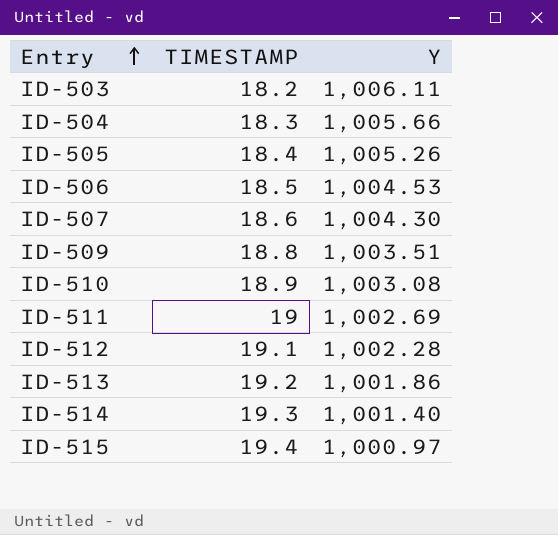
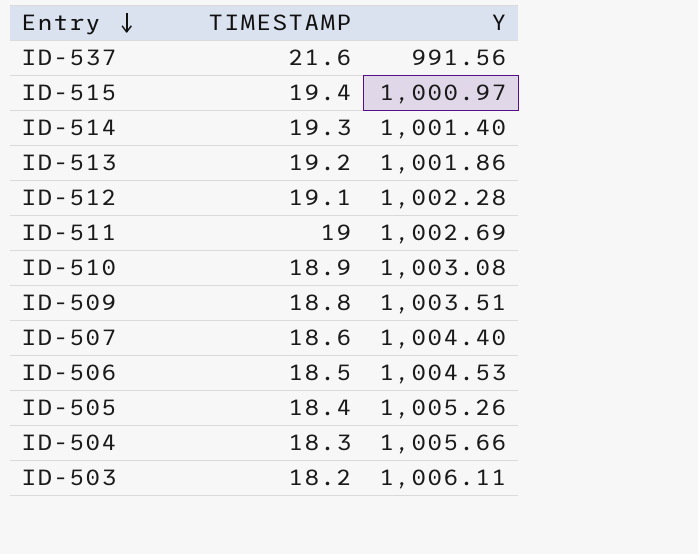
row order: Entry ascending -> Entry descending
row ID-537: none -> 21.6 | 991.56
ID-507 | Y: 1,004.30 -> 1,004.40

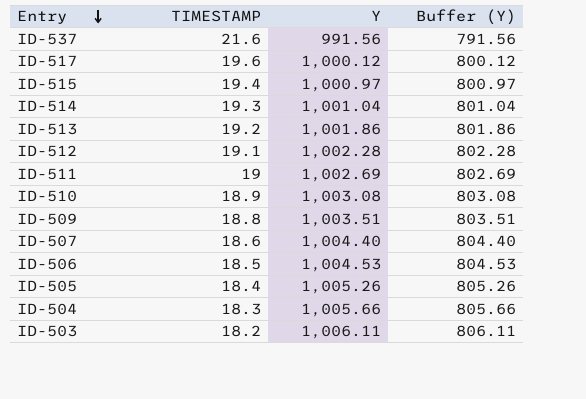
column Buffer (Y) | formula: none -> [Y] - 200
row ID-517: none -> 19.6 | 1,000.12 | 800.12
ID-514 | Y: 1,001.40 -> 1,001.04

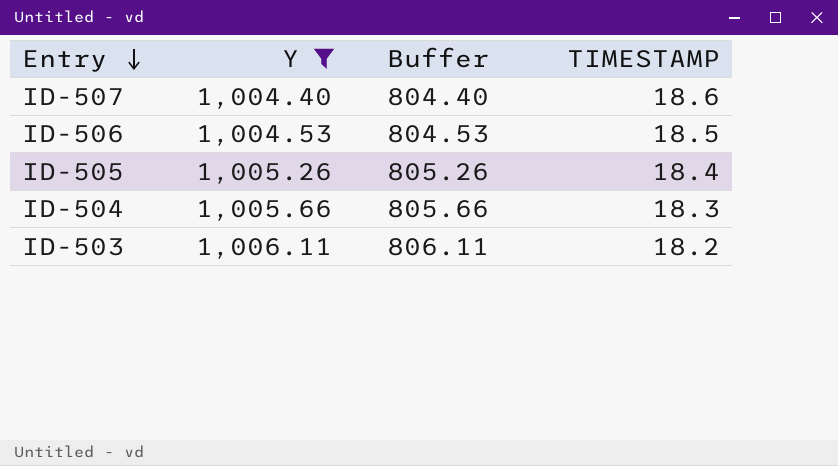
filter: none -> Y >= 1,004.40
column name: Buffer (Y) -> Buffer
column TIMESTAMP | position: 2 -> 4

